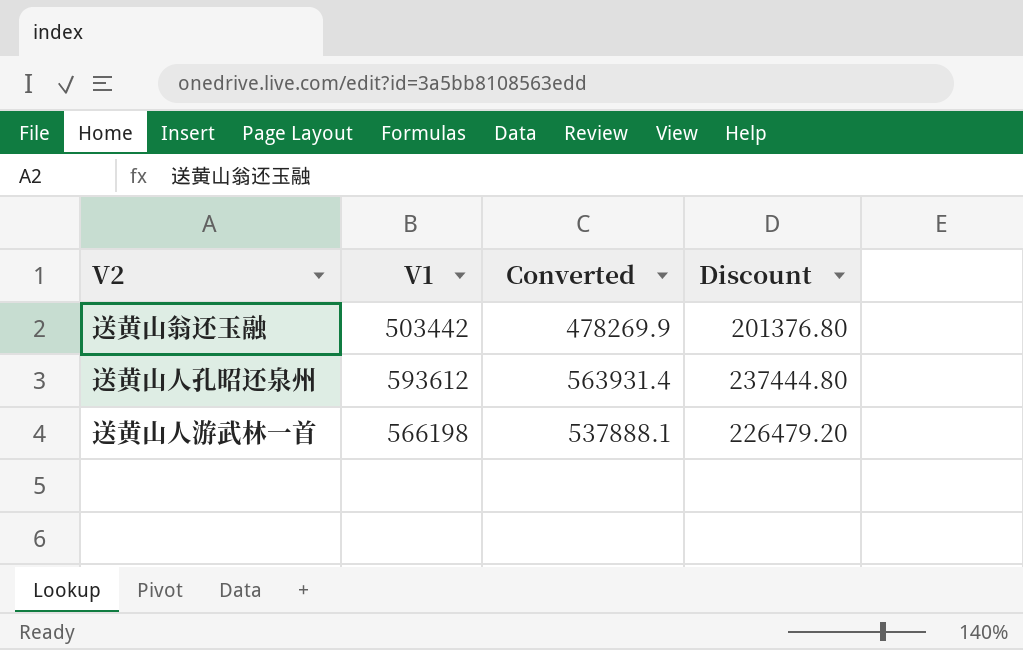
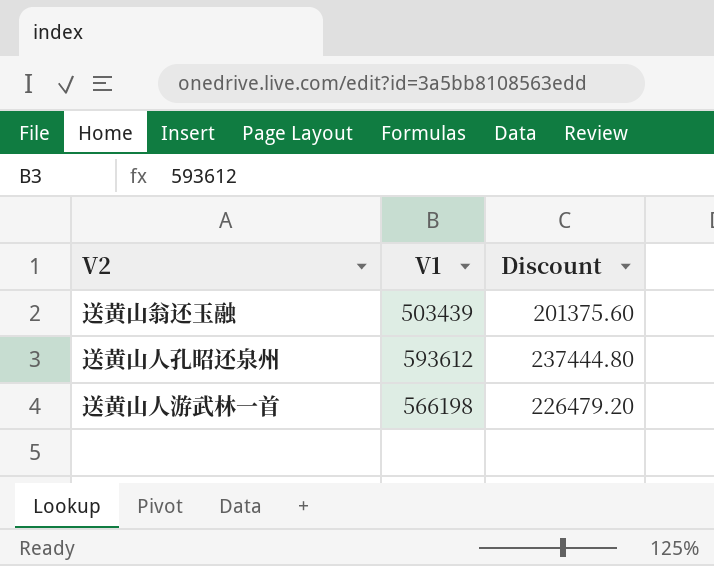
column Converted | formula: [V1] * 0.95 -> none
送黄山翁还玉融 | V1: 503442 -> 503439
送黄山翁还玉融 | Discount: 201376.80 -> 201375.60

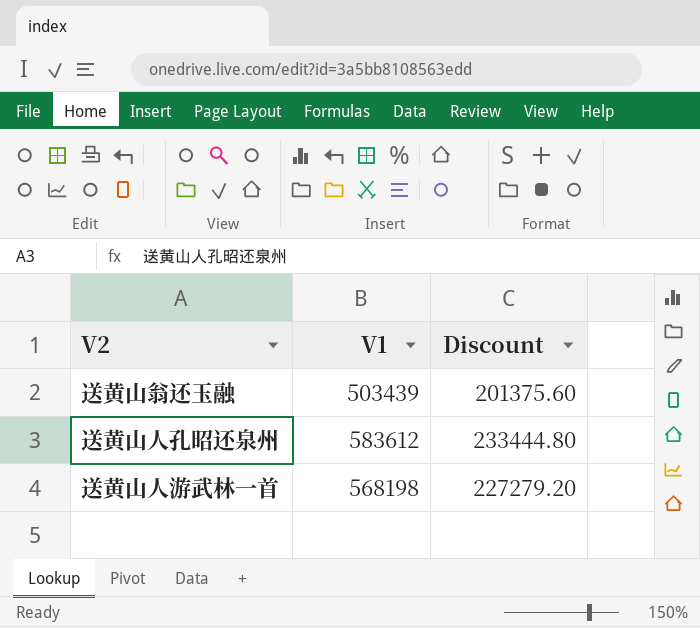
送黄山人孔昭还泉州 | V1: 593612 -> 583612
送黄山人孔昭还泉州 | Discount: 237444.80 -> 233444.80
送黄山人游武林一首 | V1: 566198 -> 568198
送黄山人游武林一首 | Discount: 226479.20 -> 227279.20

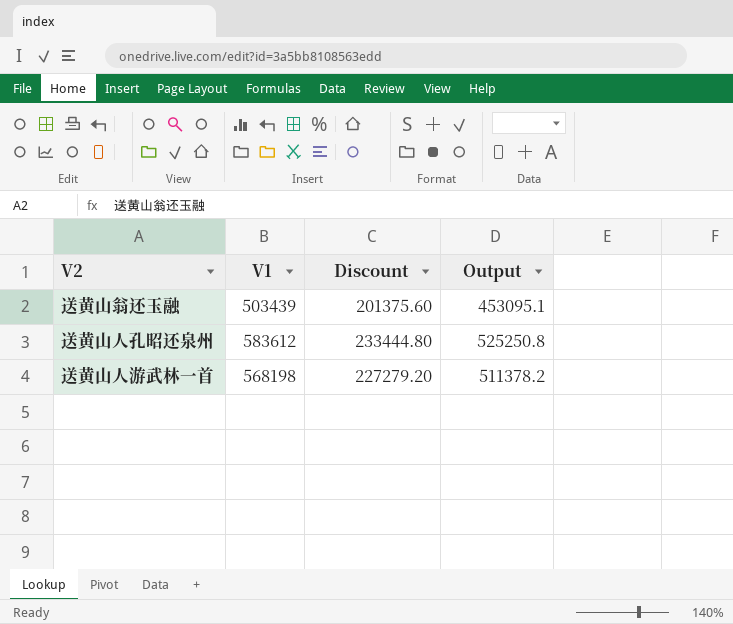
column Output | formula: none -> [V1] * 0.9

